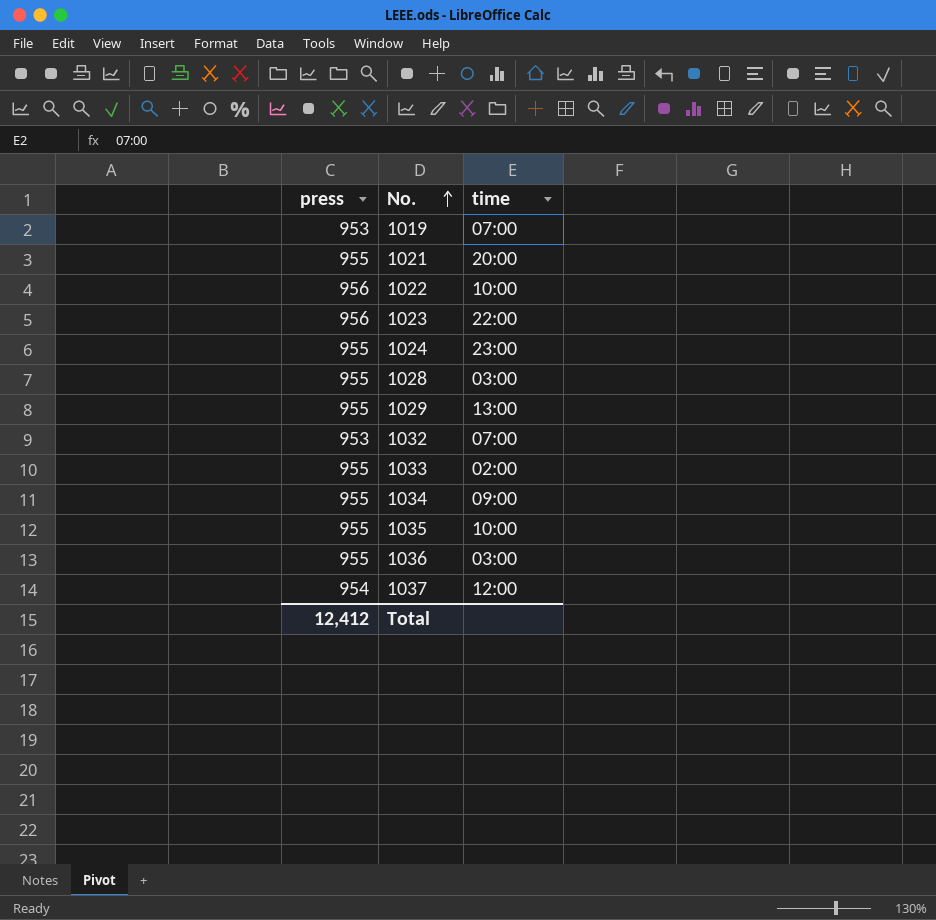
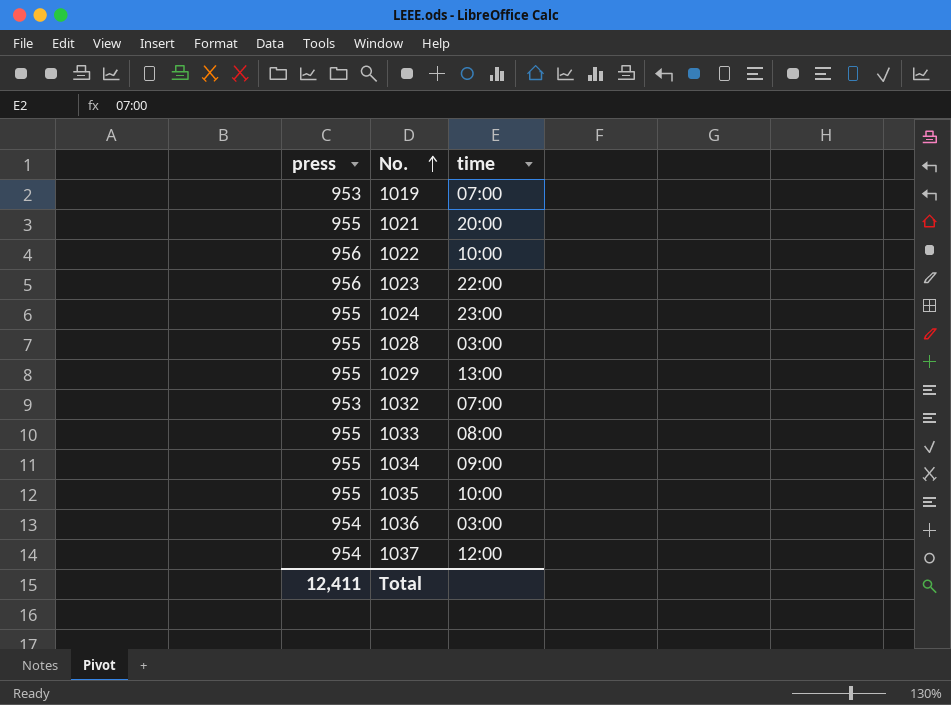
1033 | time: 02:00 -> 08:00
1036 | press: 955 -> 954
Total | press: 12,412 -> 12,411

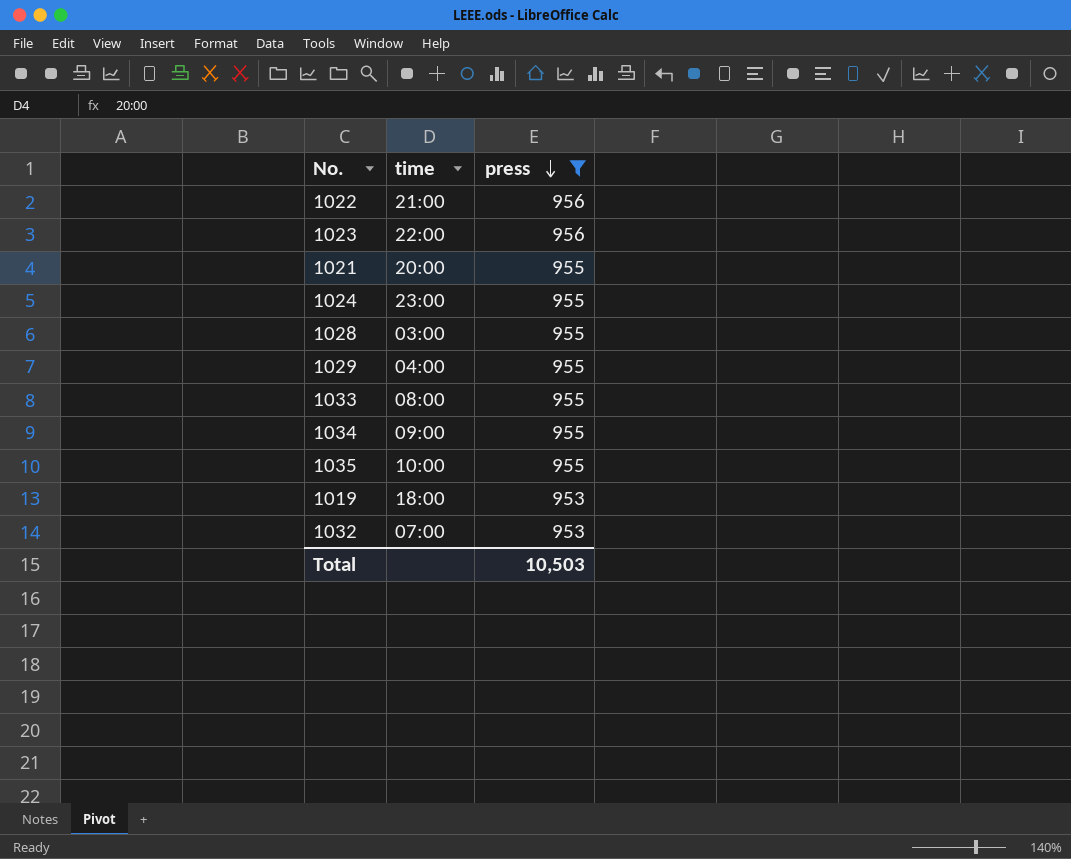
filter: none -> press != 954
row order: No. ascending -> press descending
column press | position: 1 -> 3
1022 | time: 10:00 -> 21:00
1029 | time: 13:00 -> 04:00
1019 | time: 07:00 -> 18:00
Total | press: 12,411 -> 10,503

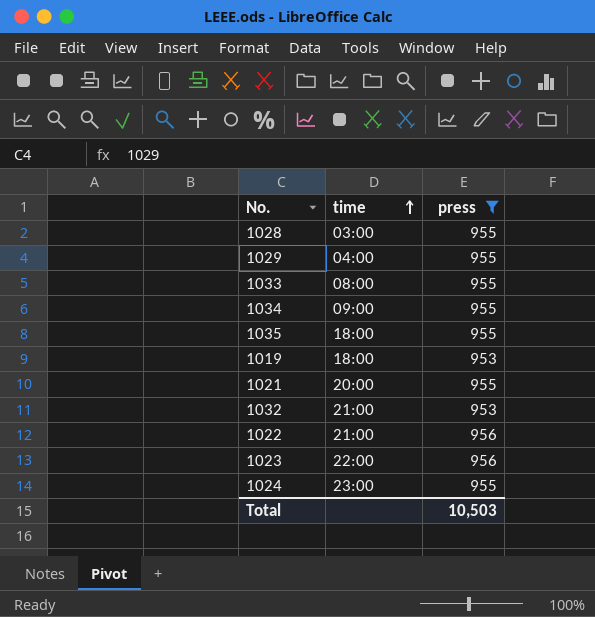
row order: press descending -> time ascending
1035 | time: 10:00 -> 18:00
1032 | time: 07:00 -> 21:00

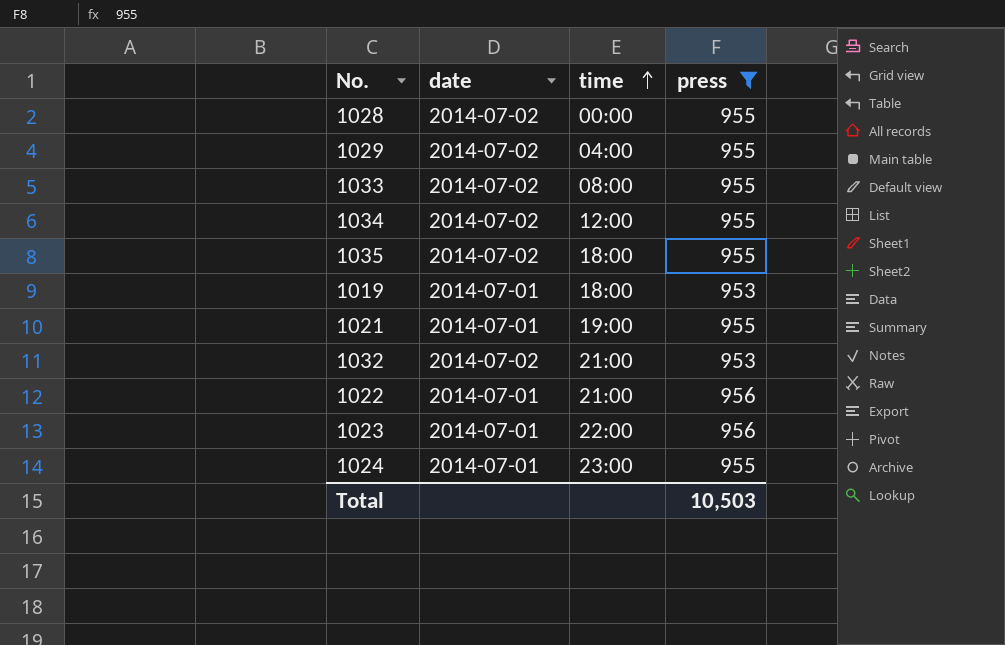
column date | position: none -> 2
1028 | time: 03:00 -> 00:00
1034 | time: 09:00 -> 12:00
1021 | time: 20:00 -> 19:00

